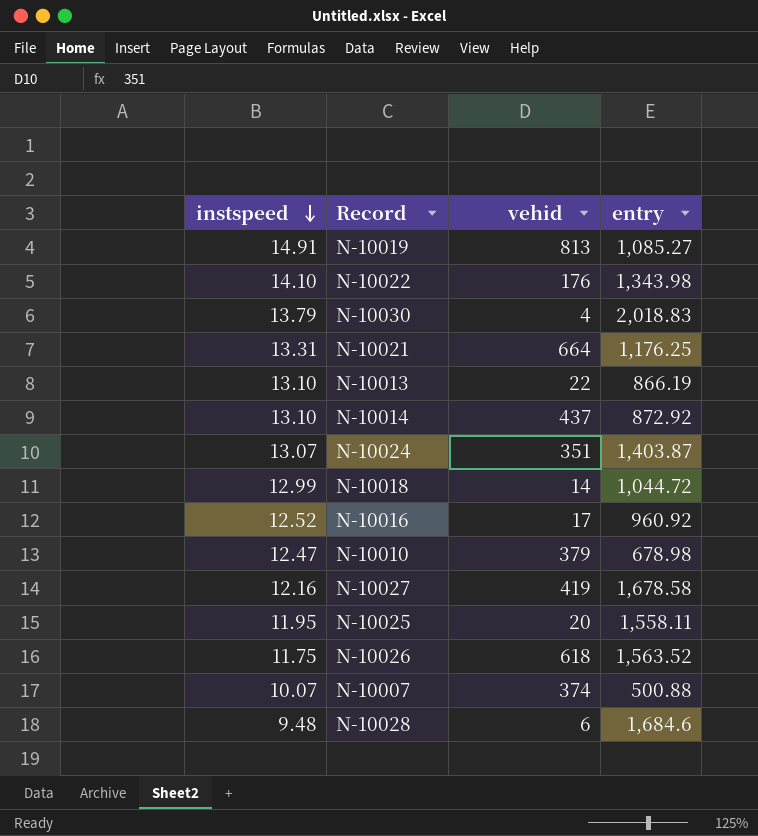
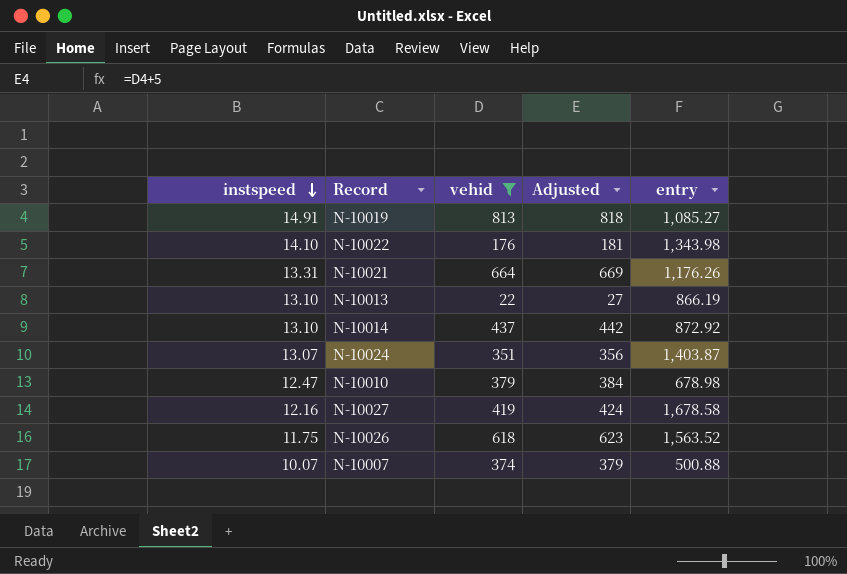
filter: none -> vehid >= 22
column Adjusted | formula: none -> [vehid] + 5
N-10021 | entry: 1,176.25 -> 1,176.26

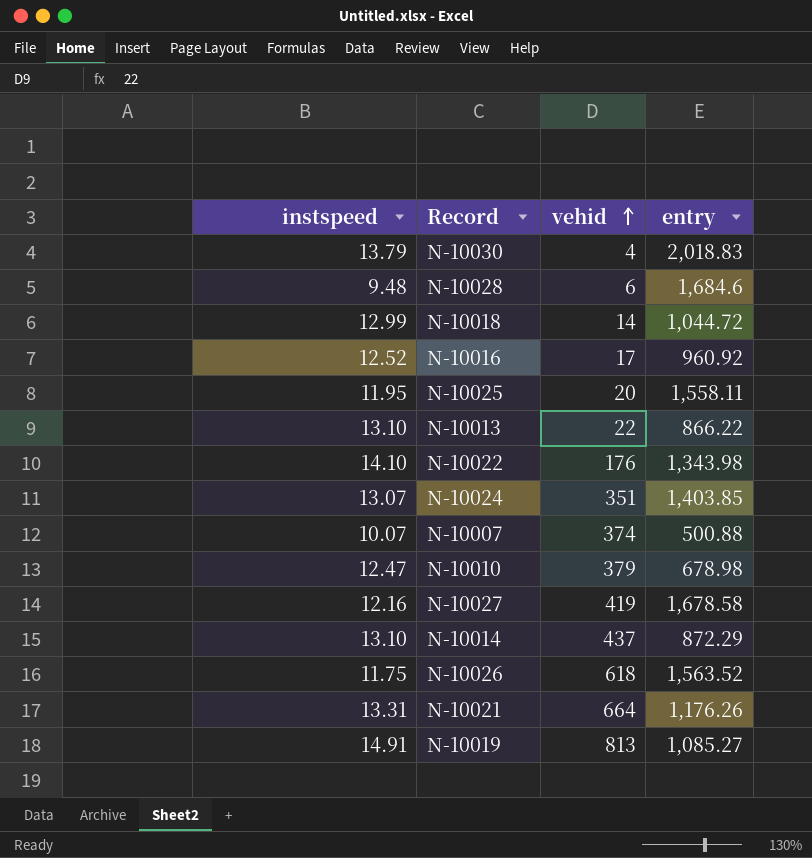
filter: vehid >= 22 -> none
row order: instspeed descending -> vehid ascending
column Adjusted | formula: [vehid] + 5 -> none
N-10013 | entry: 866.19 -> 866.22
N-10024 | entry: 1,403.87 -> 1,403.85
N-10014 | entry: 872.92 -> 872.29

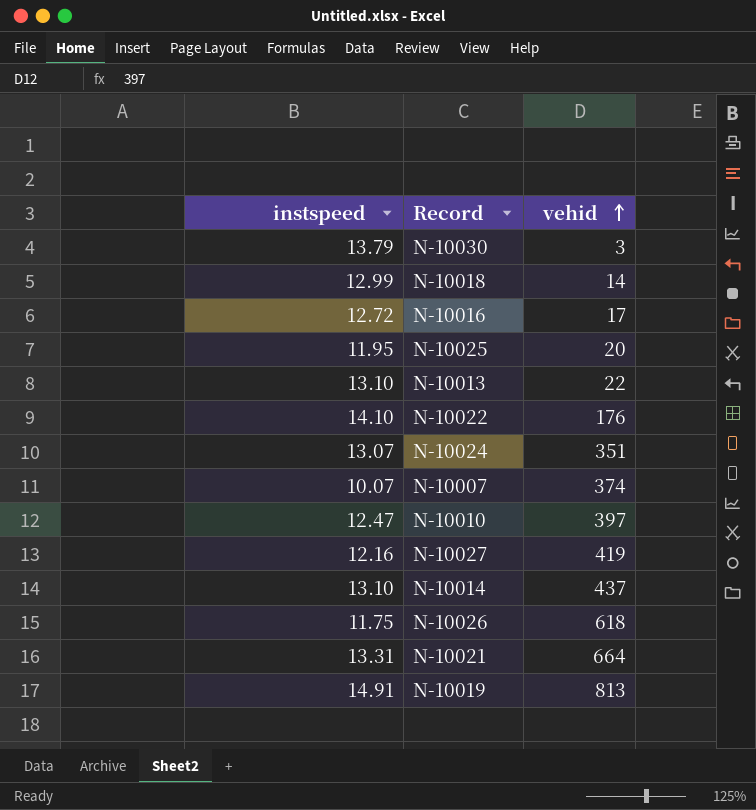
column entry | position: 4 -> none
row N-10028: 9.48 | 6 | 1,684.6 -> none
N-10030 | vehid: 4 -> 3
N-10016 | instspeed: 12.52 -> 12.72
N-10010 | vehid: 379 -> 397

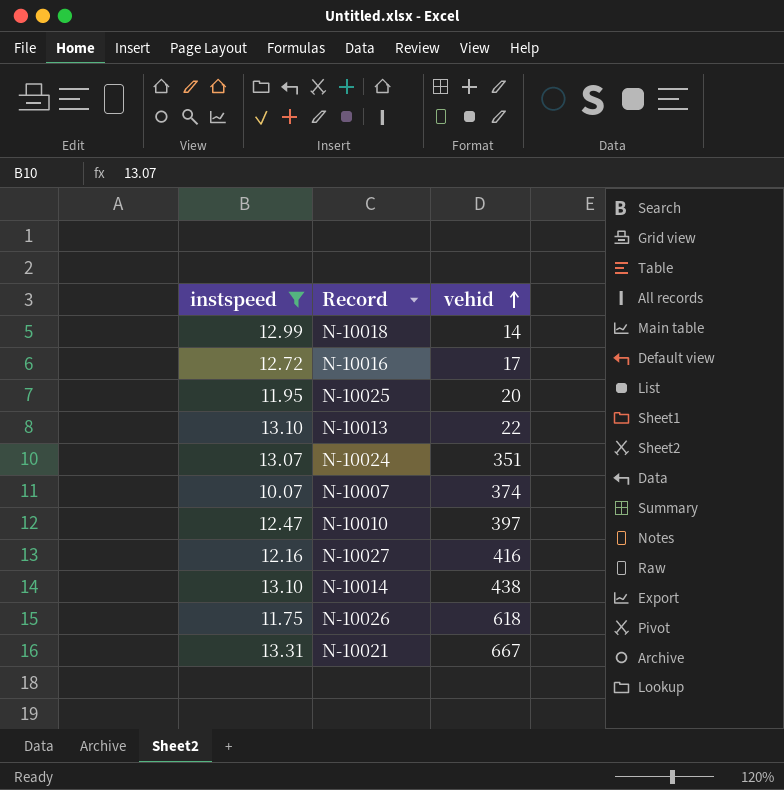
filter: none -> instspeed <= 13.31
N-10027 | vehid: 419 -> 416
N-10014 | vehid: 437 -> 438
N-10021 | vehid: 664 -> 667

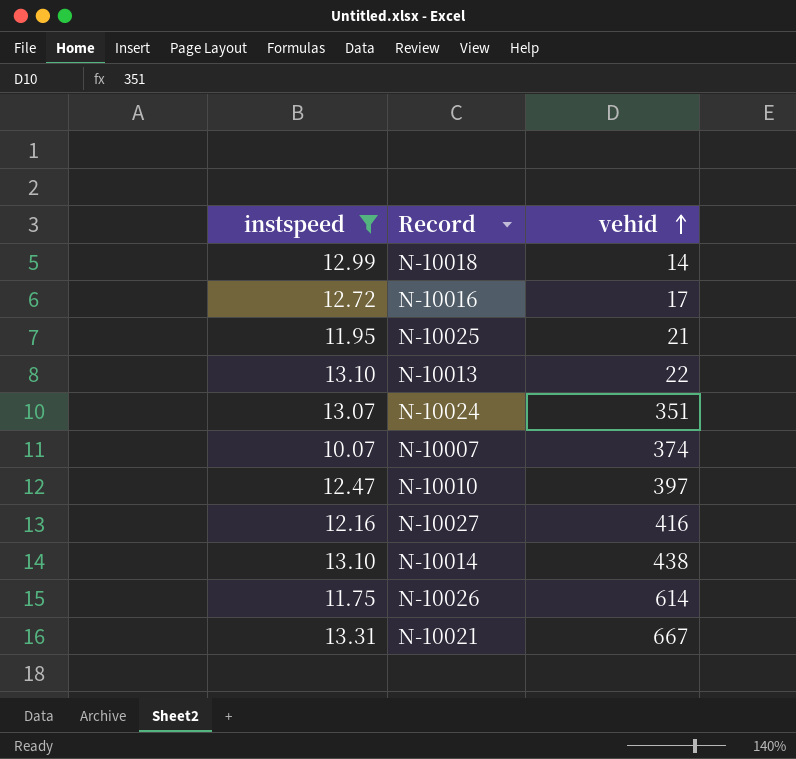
N-10025 | vehid: 20 -> 21
N-10026 | vehid: 618 -> 614

